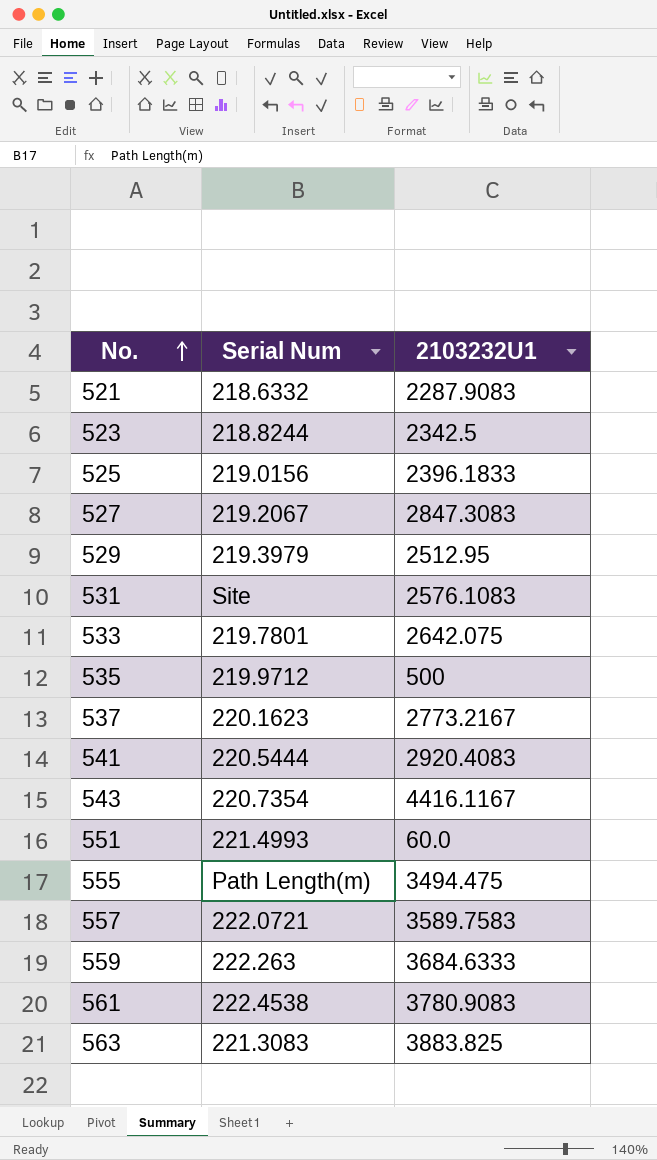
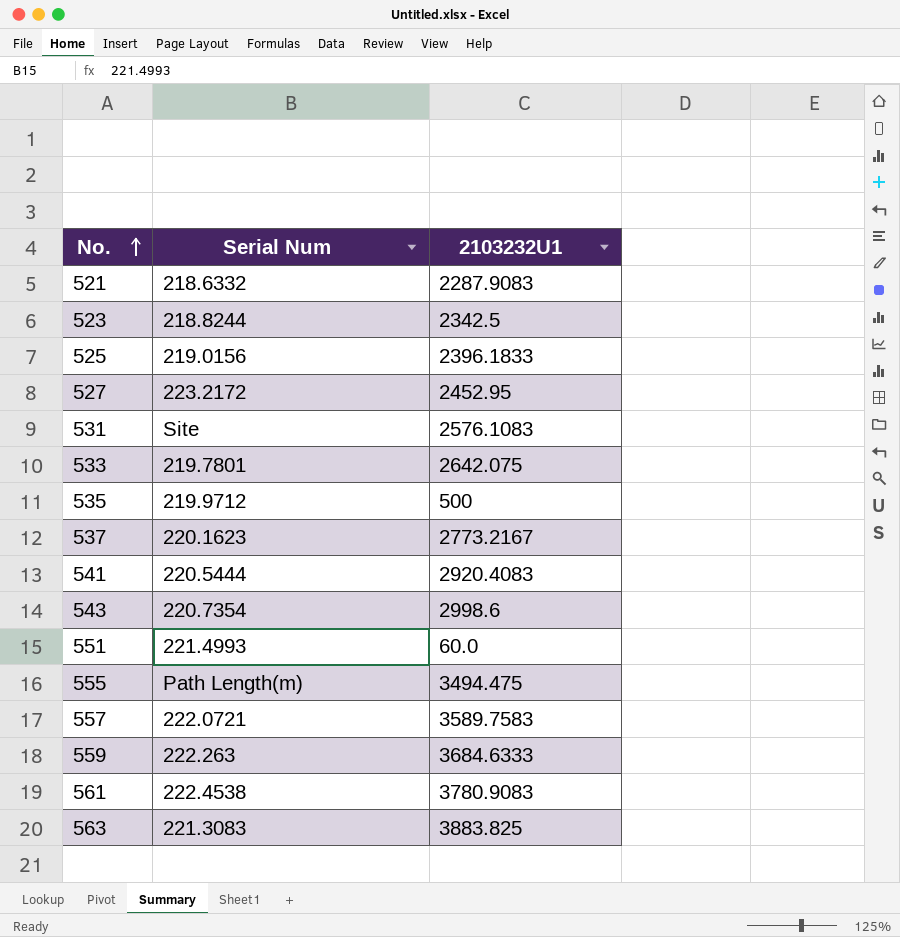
row 529: 219.3979 | 2512.95 -> none
527 | Serial Num: 219.2067 -> 223.2172
527 | 2103232U1: 2847.3083 -> 2452.95
543 | 2103232U1: 4416.1167 -> 2998.6

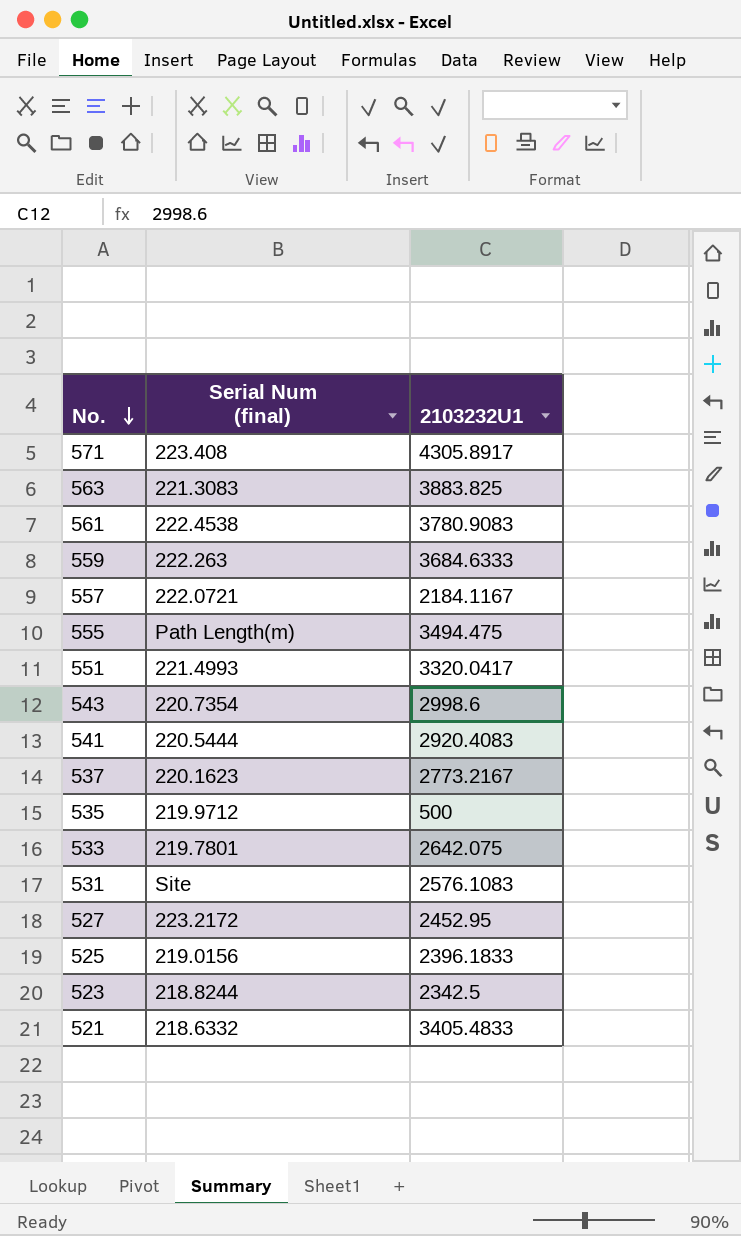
row order: No. ascending -> No. descending
column name: Serial Num -> Serial Num (final)
row 571: none -> 223.408 | 4305.8917
557 | 2103232U1: 3589.7583 -> 2184.1167
551 | 2103232U1: 60.0 -> 3320.0417
521 | 2103232U1: 2287.9083 -> 3405.4833

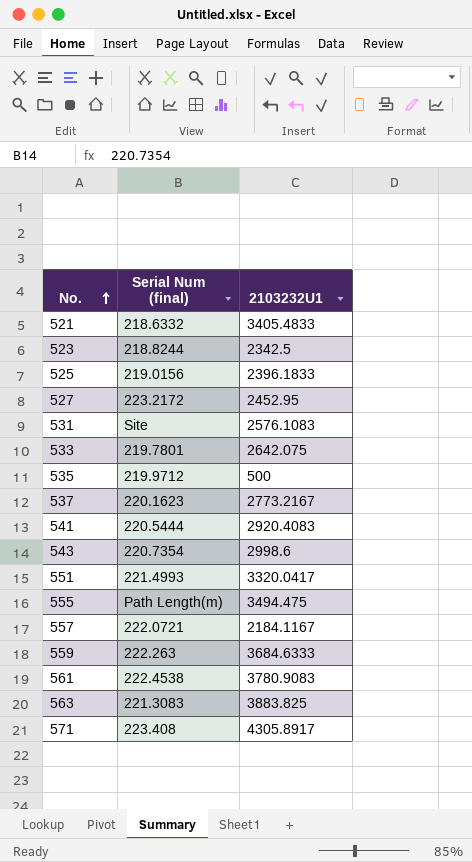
row order: No. descending -> No. ascending

